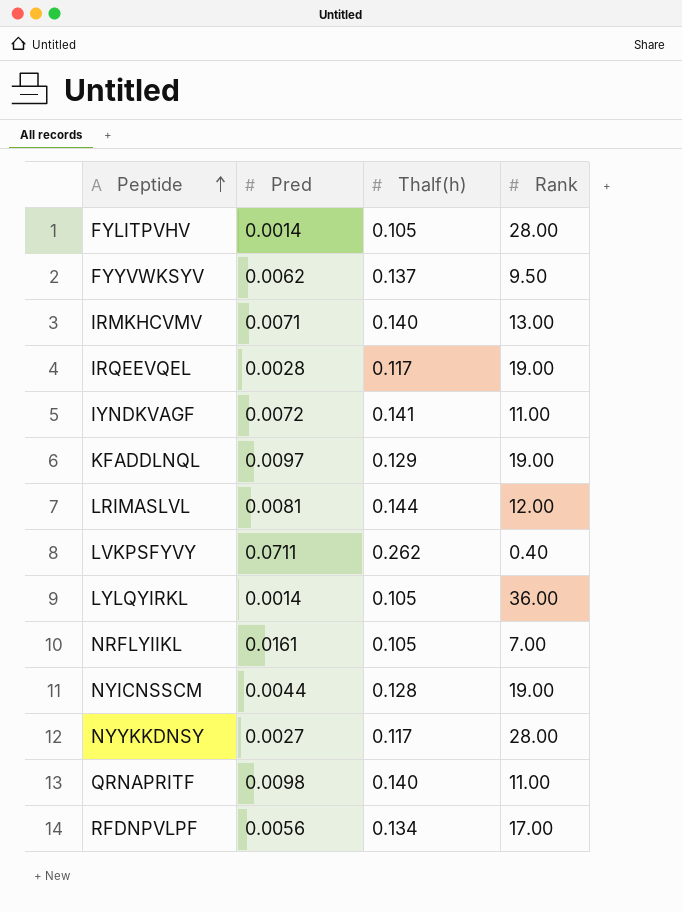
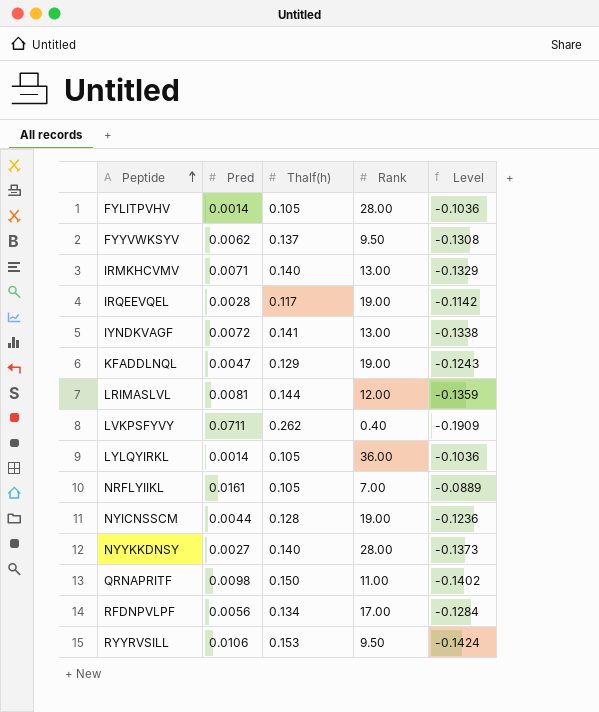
column Level | formula: none -> [Pred] - [Thalf(h)]
IYNDKVAGF | Rank: 11.00 -> 13.00
KFADDLNQL | Pred: 0.0097 -> 0.0047
NYYKKDNSY | Thalf(h): 0.117 -> 0.140
QRNAPRITF | Thalf(h): 0.140 -> 0.150
row RYYRVSILL: none -> 0.0106 | 0.153 | 9.50 | -0.1424

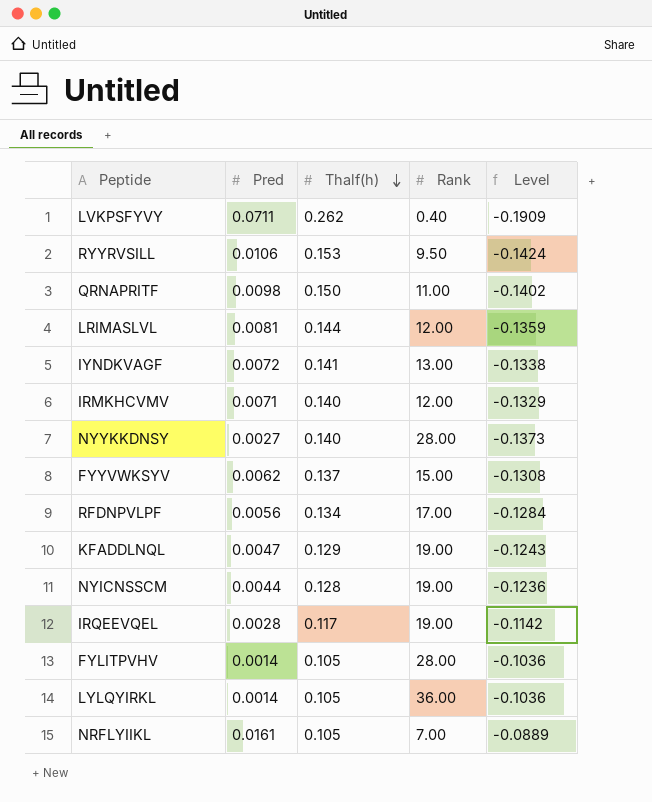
row order: Peptide ascending -> Thalf(h) descending
IRMKHCVMV | Rank: 13.00 -> 12.00
FYYVWKSYV | Rank: 9.50 -> 15.00

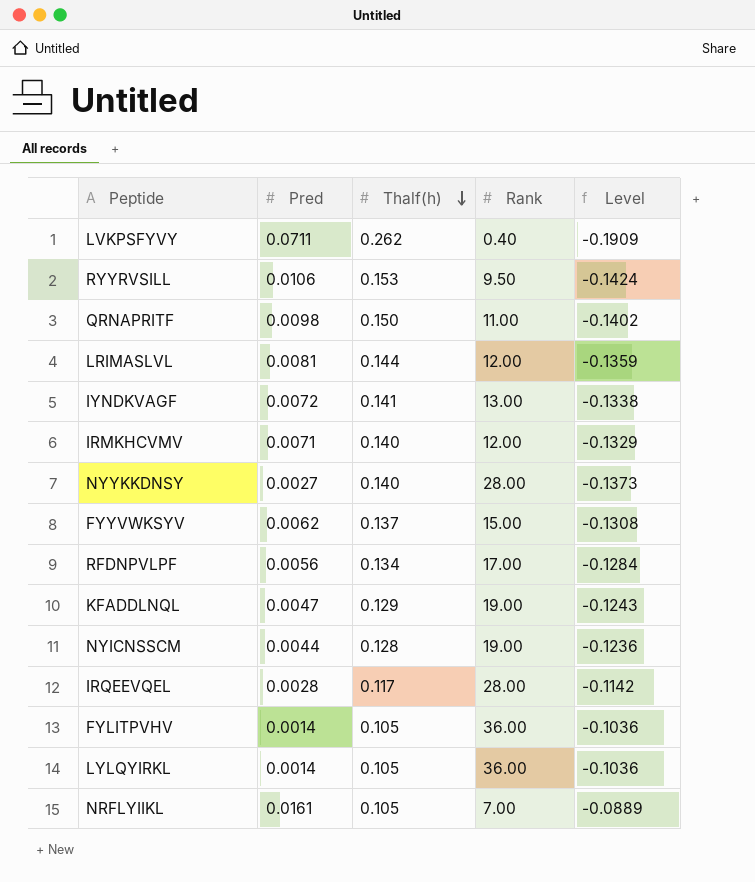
IRQEEVQEL | Rank: 19.00 -> 28.00
FYLITPVHV | Rank: 28.00 -> 36.00

